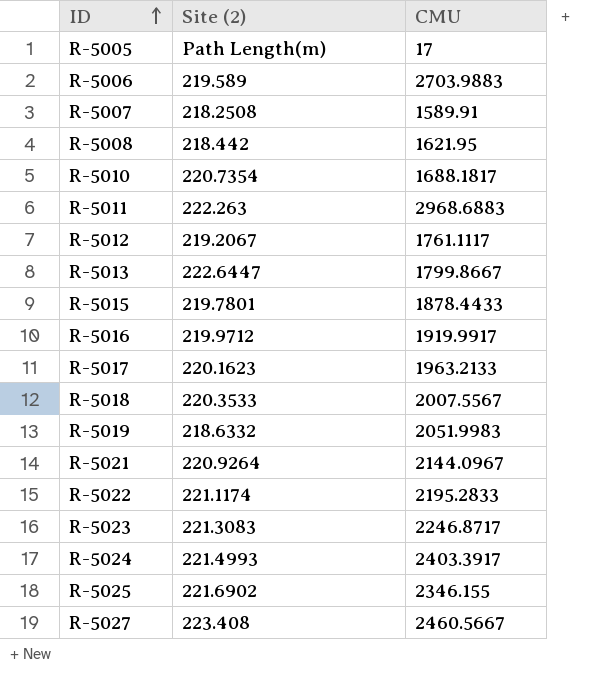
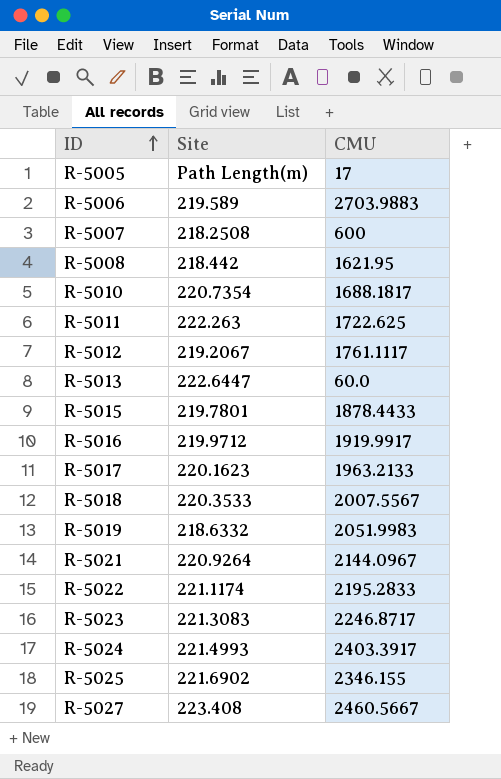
column name: Site (2) -> Site
R-5007 | CMU: 1589.91 -> 600
R-5011 | CMU: 2968.6883 -> 1722.625
R-5013 | CMU: 1799.8667 -> 60.0

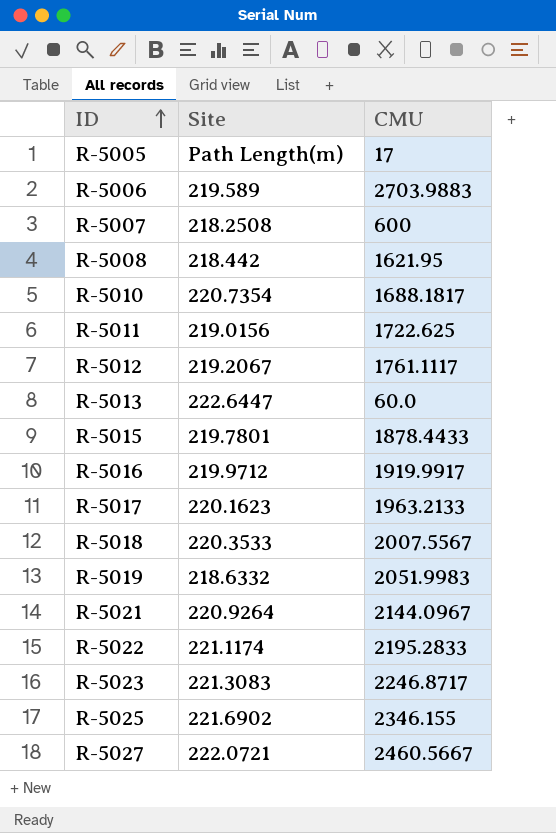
row R-5024: 221.4993 | 2403.3917 -> none
R-5011 | Site: 222.263 -> 219.0156
R-5027 | Site: 223.408 -> 222.0721

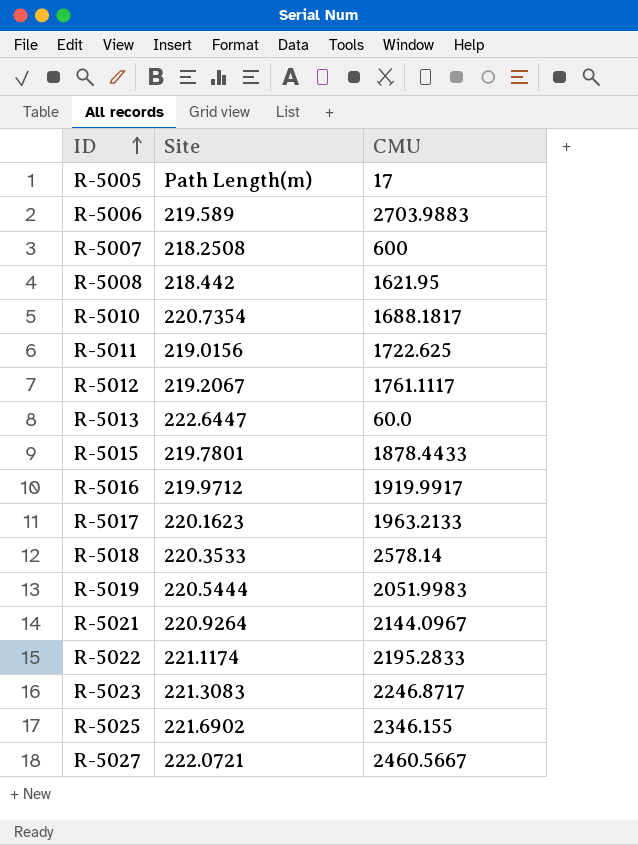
R-5018 | CMU: 2007.5567 -> 2578.14
R-5019 | Site: 218.6332 -> 220.5444

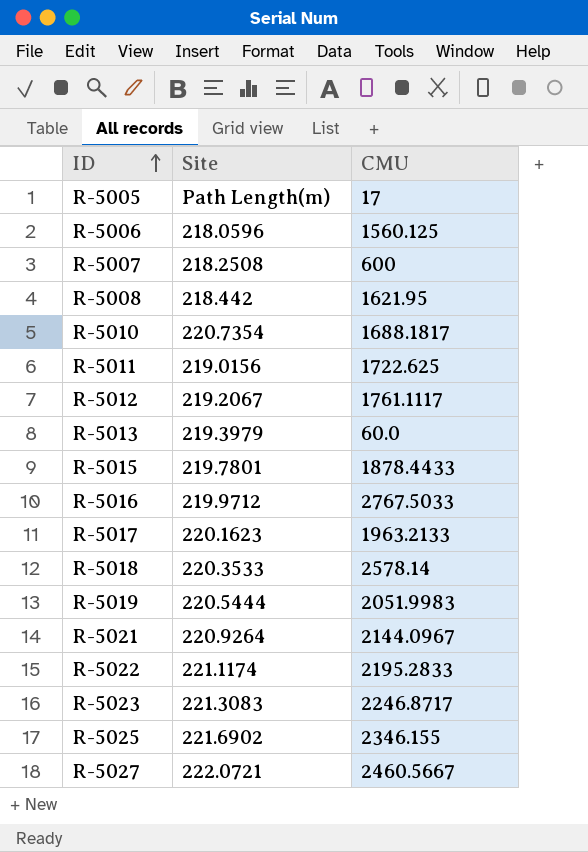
R-5006 | Site: 219.589 -> 218.0596
R-5006 | CMU: 2703.9883 -> 1560.125
R-5013 | Site: 222.6447 -> 219.3979
R-5016 | CMU: 1919.9917 -> 2767.5033

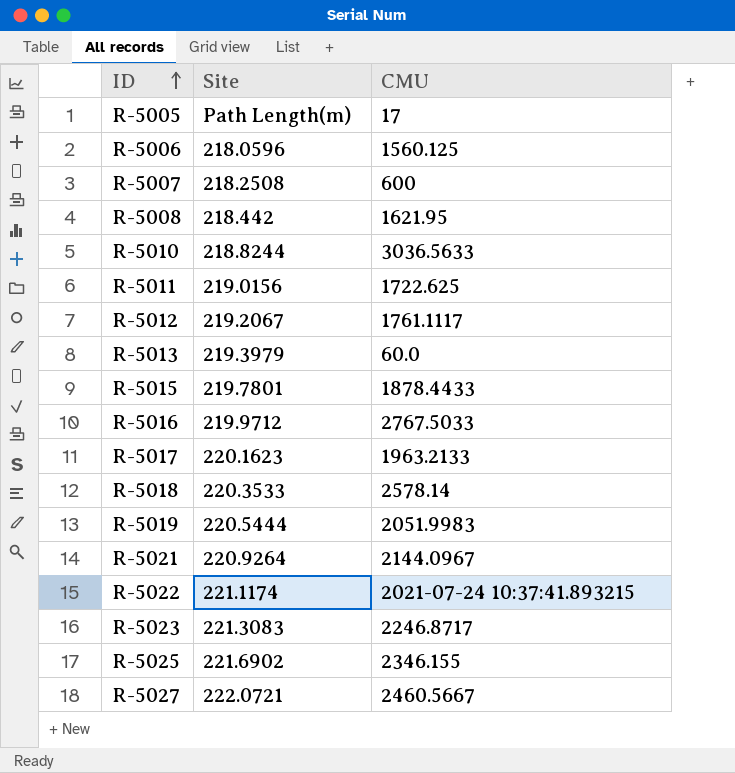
R-5010 | Site: 220.7354 -> 218.8244
R-5010 | CMU: 1688.1817 -> 3036.5633
R-5022 | CMU: 2195.2833 -> 2021-07-24 10:37:41.893215

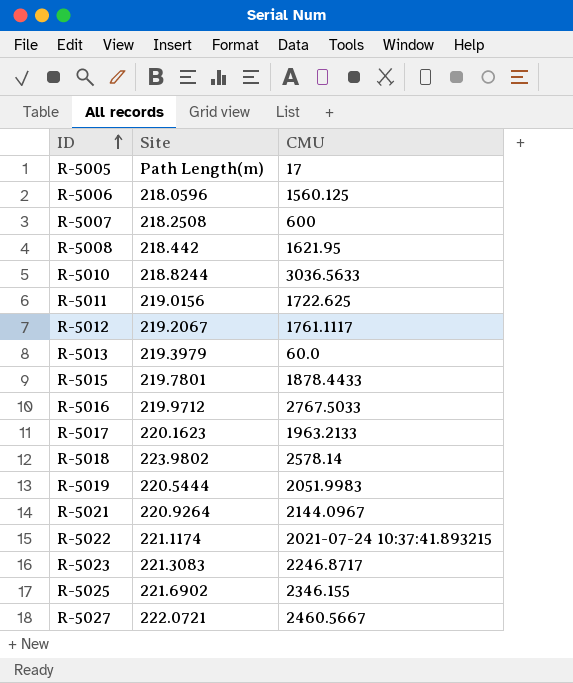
R-5018 | Site: 220.3533 -> 223.9802

